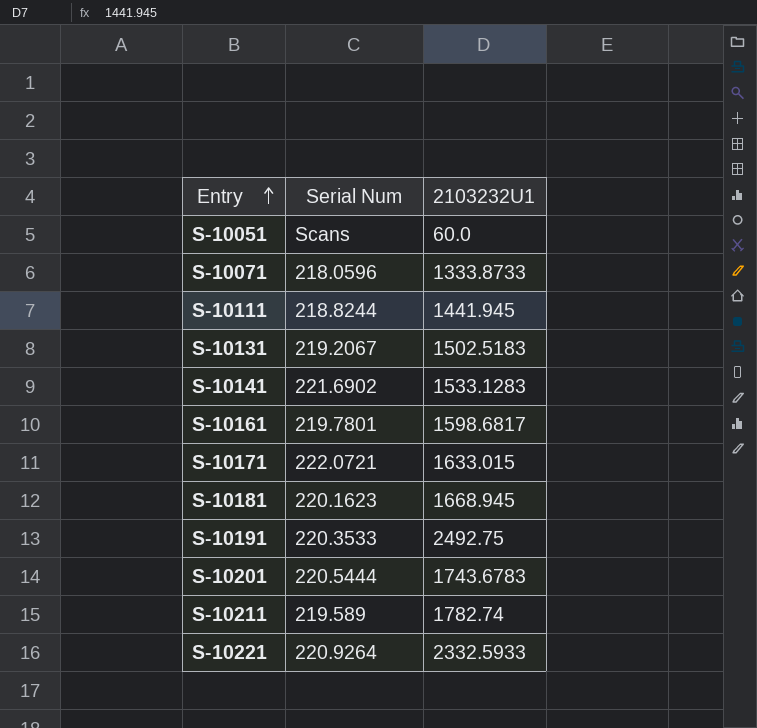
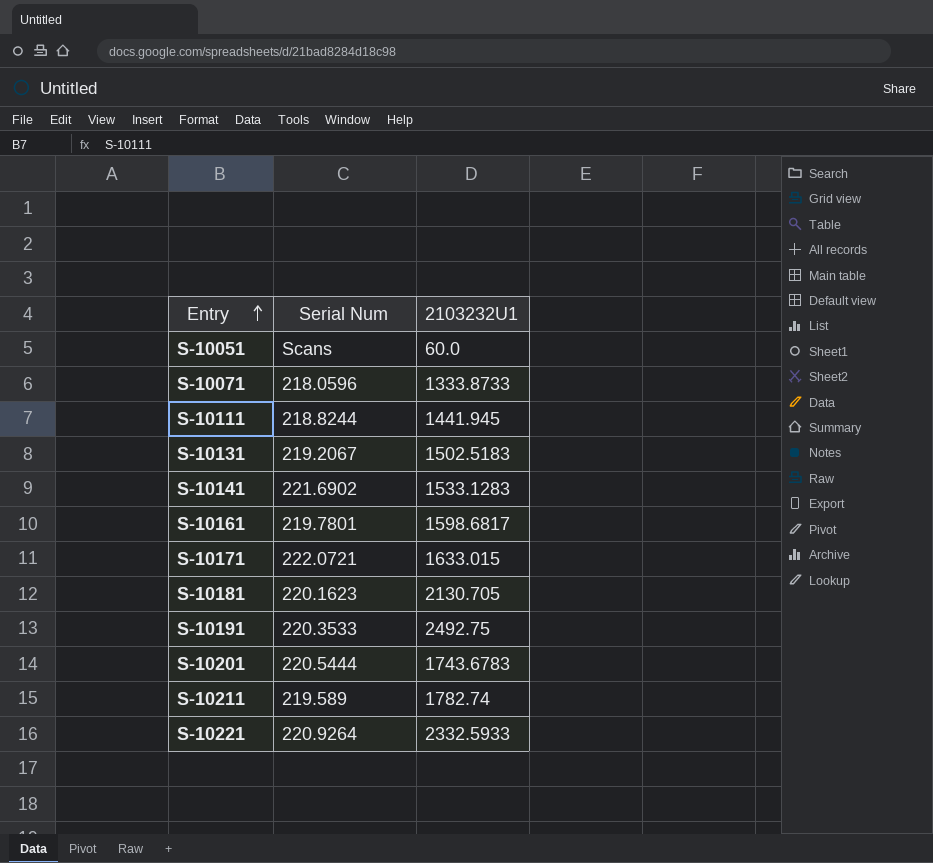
S-10181 | 2103232U1: 1668.945 -> 2130.705

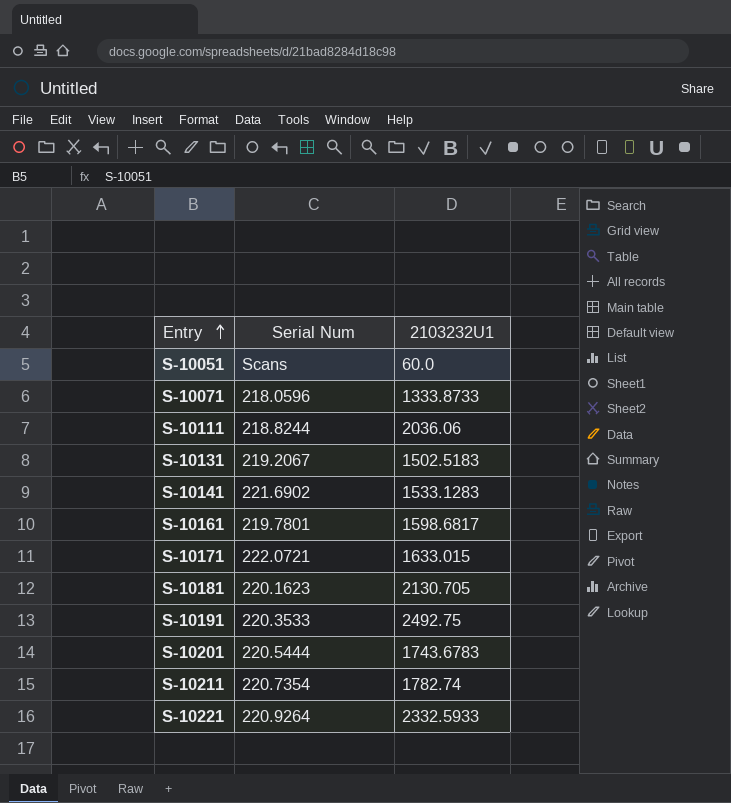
S-10111 | 2103232U1: 1441.945 -> 2036.06
S-10211 | Serial Num: 219.589 -> 220.7354

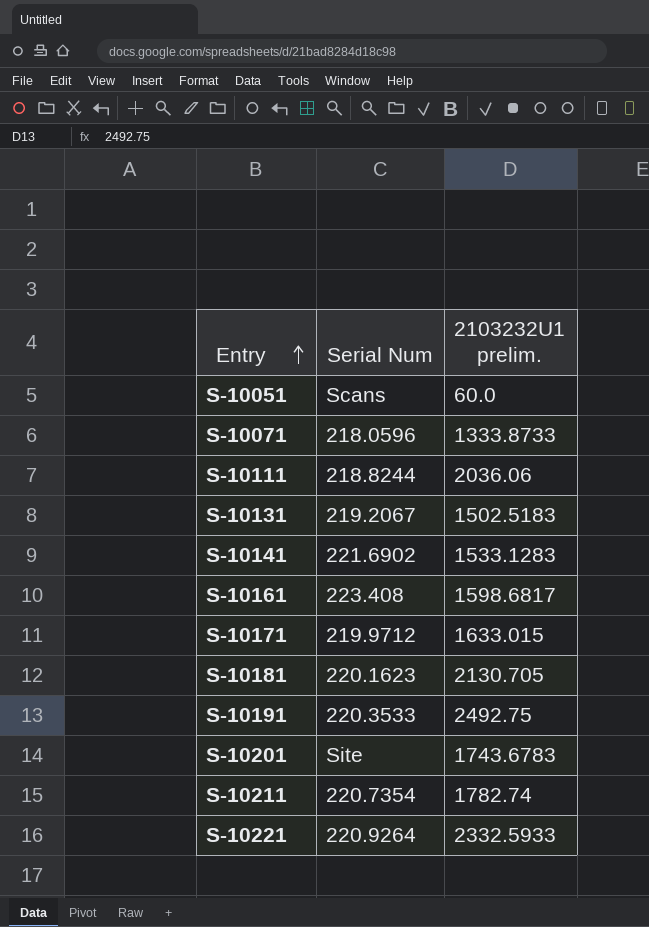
column name: 2103232U1 -> 2103232U1 prelim.
S-10161 | Serial Num: 219.7801 -> 223.408
S-10171 | Serial Num: 222.0721 -> 219.9712
S-10201 | Serial Num: 220.5444 -> Site

